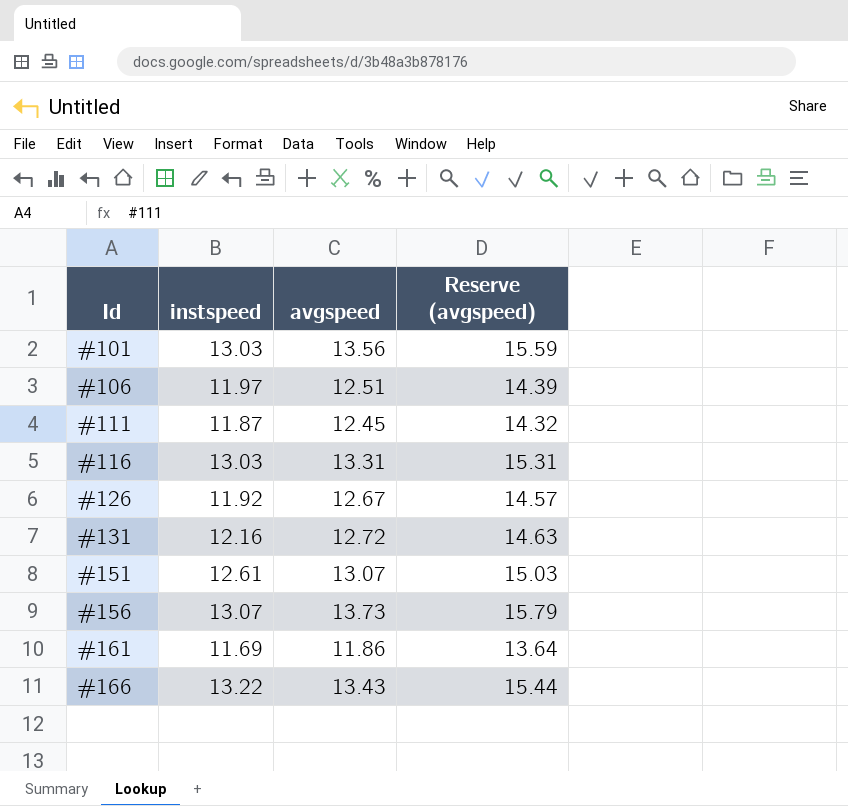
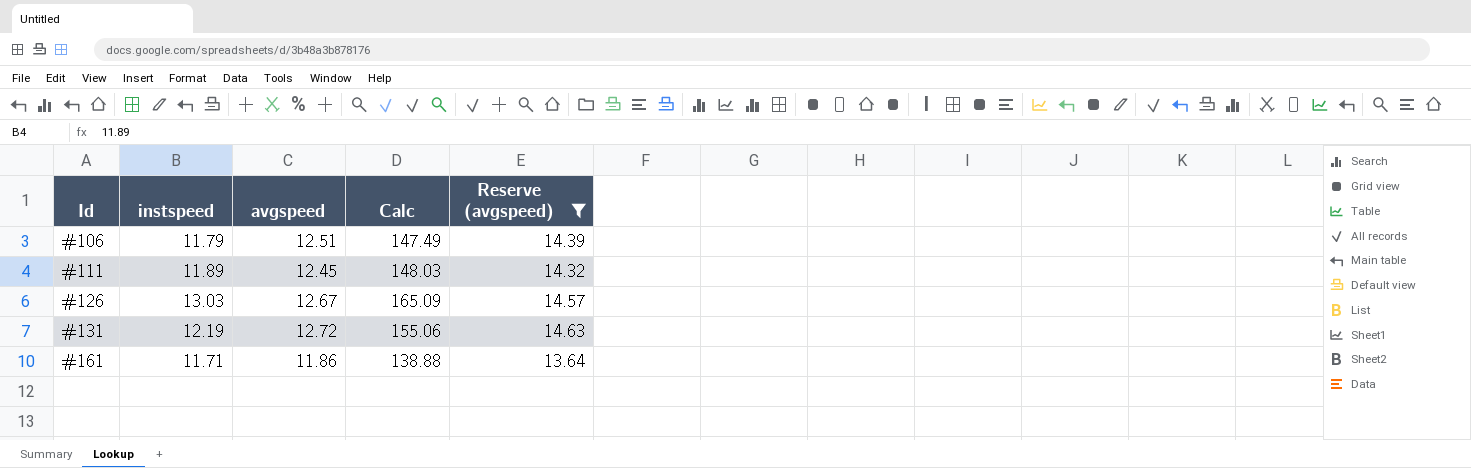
filter: none -> Reserve (avgspeed) <= 14.63
column Calc | formula: none -> [instspeed] * [avgspeed]
#106 | instspeed: 11.97 -> 11.79
#111 | instspeed: 11.87 -> 11.89
#126 | instspeed: 11.92 -> 13.03
#131 | instspeed: 12.16 -> 12.19
#161 | instspeed: 11.69 -> 11.71

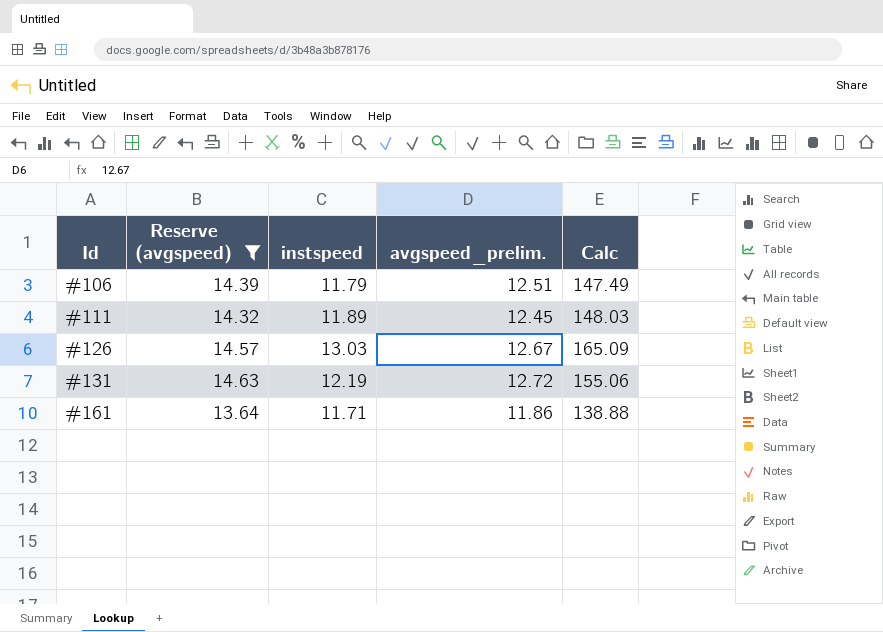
column Reserve (avgspeed) | position: 5 -> 2
column name: avgspeed -> avgspeed_prelim.

